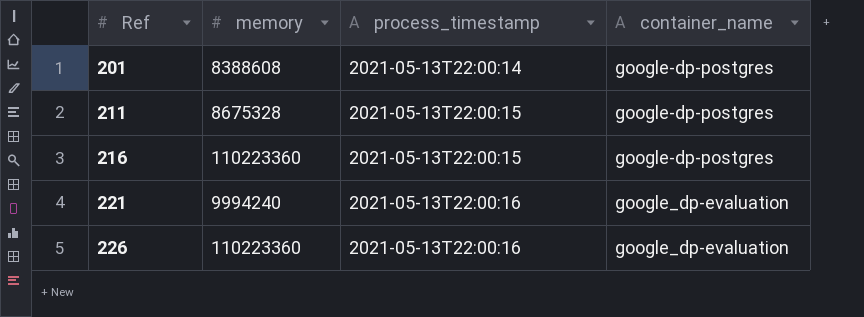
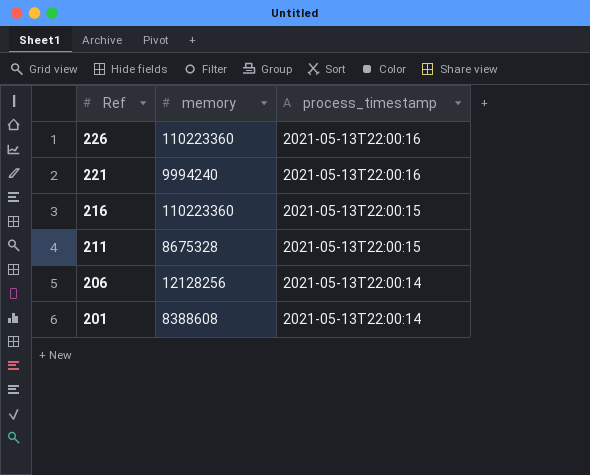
row order: Ref ascending -> Ref descending
column container_name | position: 4 -> none
row 206: none -> 12128256 | 2021-05-13T22:00:14

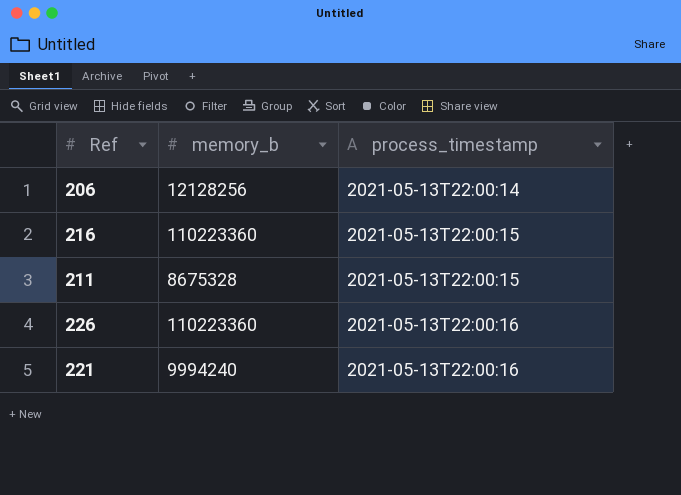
row order: Ref descending -> process_timestamp ascending
column name: memory -> memory_b
row 201: 8388608 | 2021-05-13T22:00:14 -> none

